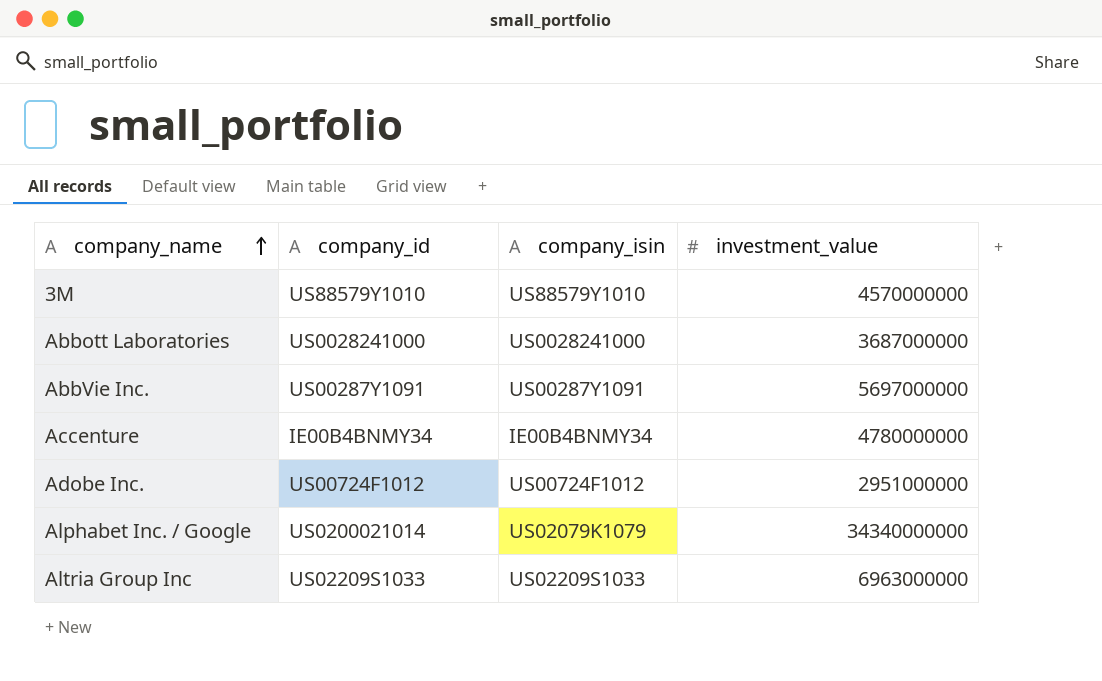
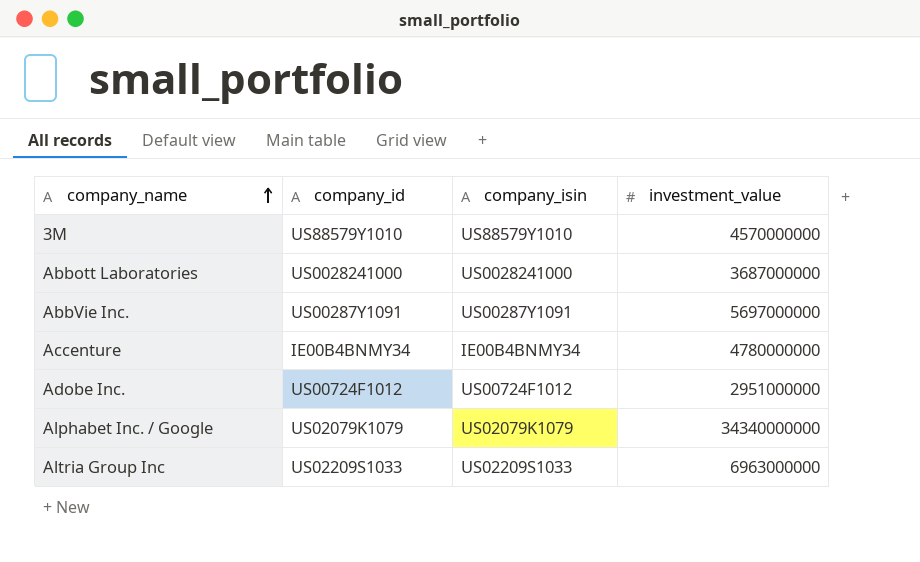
Alphabet Inc. / Google | company_id: US0200021014 -> US02079K1079

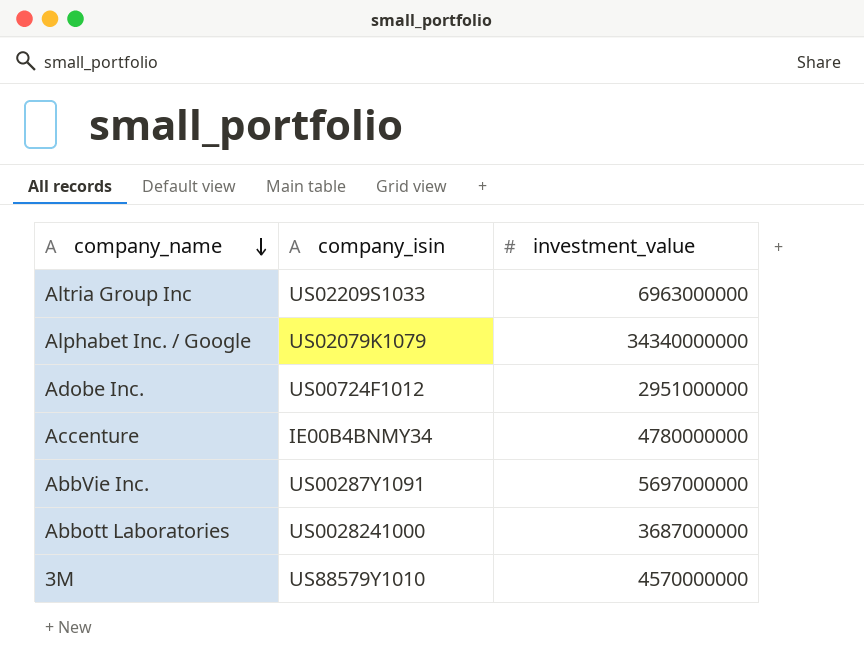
row order: company_name ascending -> company_name descending
column company_id | position: 2 -> none

